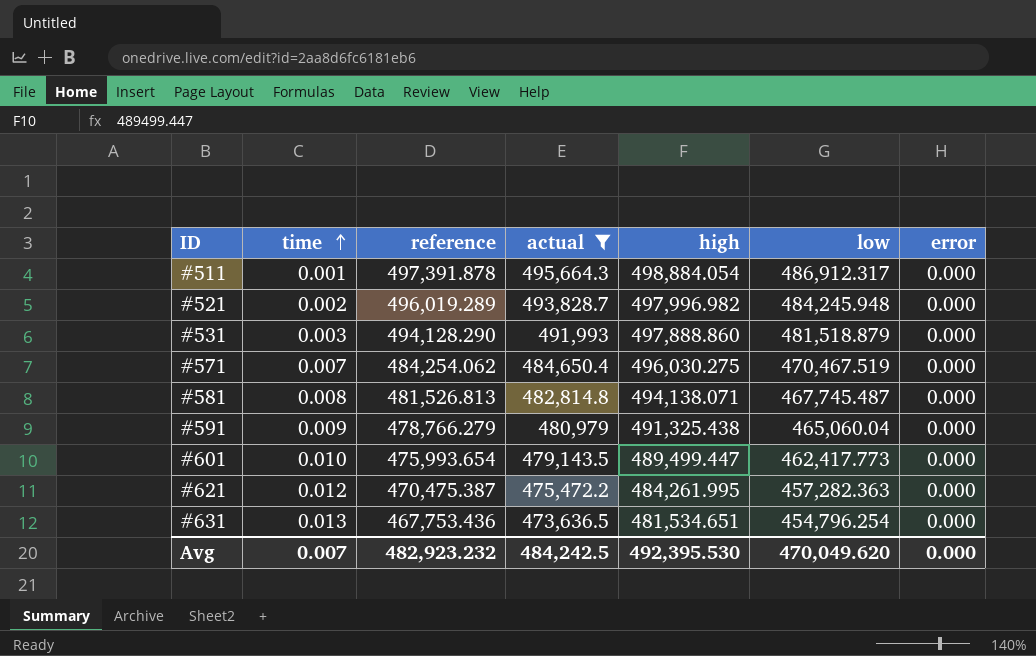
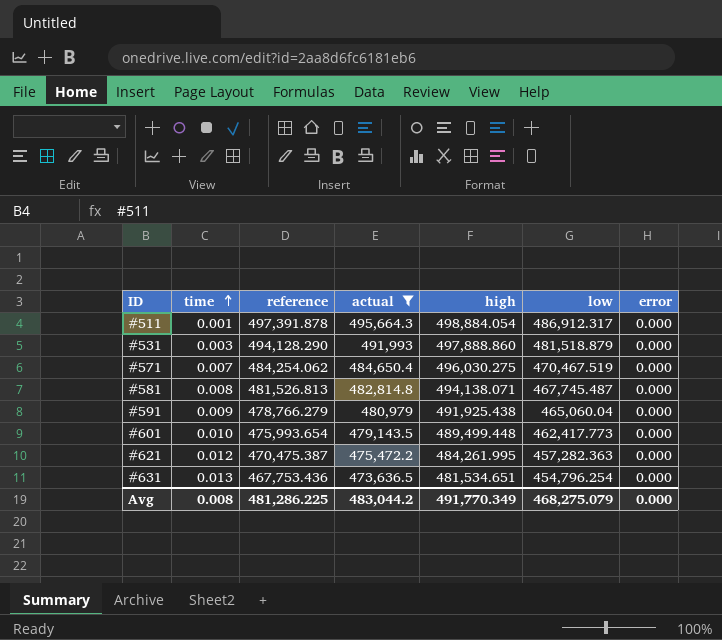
row #521: 0.002 | 496,019.289 | 493,828.7 | 497,996.982 | 484,245.948 | 0.000 -> none
#591 | high: 491,325.438 -> 491,925.438
#601 | high: 489,499.447 -> 489,499.448
Avg | time: 0.007 -> 0.008
Avg | reference: 482,923.232 -> 481,286.225
Avg | actual: 484,242.5 -> 483,044.2
Avg | high: 492,395.530 -> 491,770.349
Avg | low: 470,049.620 -> 468,275.079

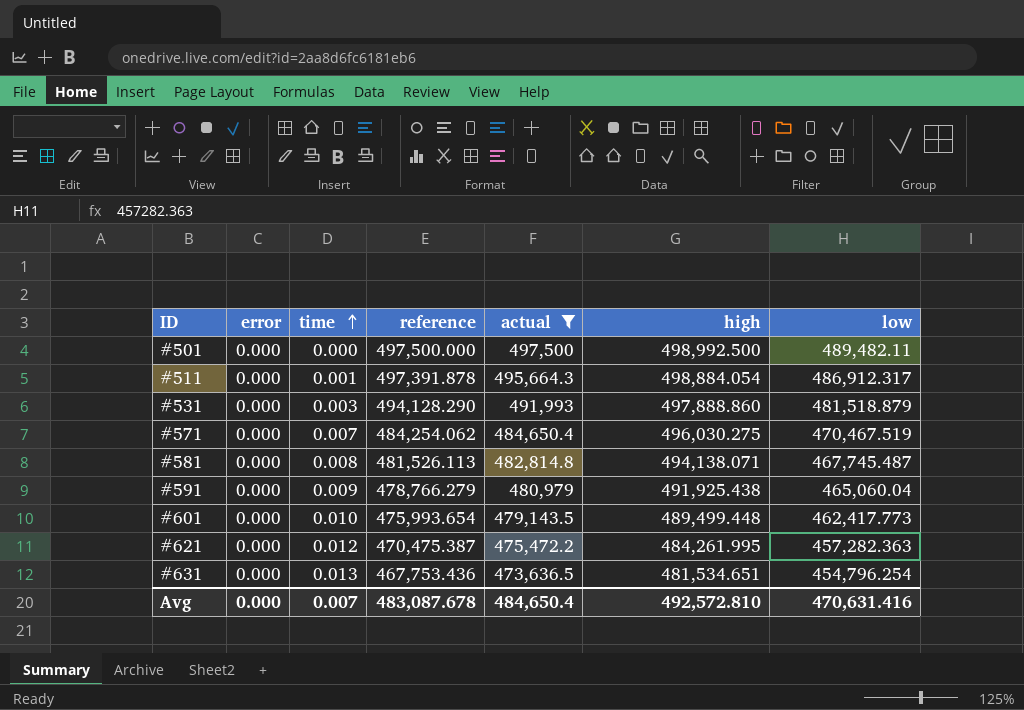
column error | position: 7 -> 2
row #501: none -> 0.000 | 0.000 | 497,500.000 | 497,500 | 498,992.500 | 489,482.11
#581 | reference: 481,526.813 -> 481,526.113
Avg | time: 0.008 -> 0.007
Avg | reference: 481,286.225 -> 483,087.678
Avg | actual: 483,044.2 -> 484,650.4
Avg | high: 491,770.349 -> 492,572.810
Avg | low: 468,275.079 -> 470,631.416

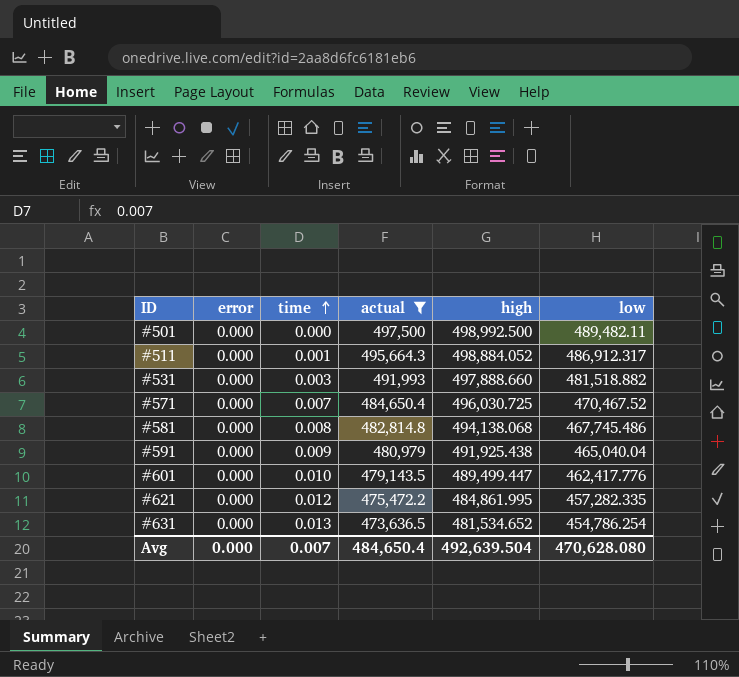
column reference | position: 4 -> none
#511 | high: 498,884.054 -> 498,884.052
#531 | high: 497,888.860 -> 497,888.660
#531 | low: 481,518.879 -> 481,518.882
#571 | high: 496,030.275 -> 496,030.725
#571 | low: 470,467.519 -> 470,467.52
#581 | high: 494,138.071 -> 494,138.068
#581 | low: 467,745.487 -> 467,745.486
#591 | low: 465,060.04 -> 465,040.04
#601 | high: 489,499.448 -> 489,499.447
#601 | low: 462,417.773 -> 462,417.776
#621 | high: 484,261.995 -> 484,861.995
#621 | low: 457,282.363 -> 457,282.335
#631 | high: 481,534.651 -> 481,534.652
#631 | low: 454,796.254 -> 454,786.254
Avg | high: 492,572.810 -> 492,639.504
Avg | low: 470,631.416 -> 470,628.080

